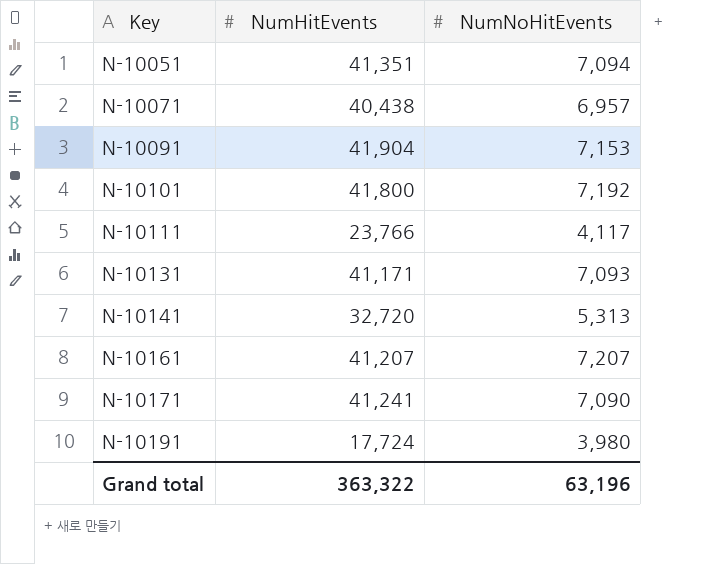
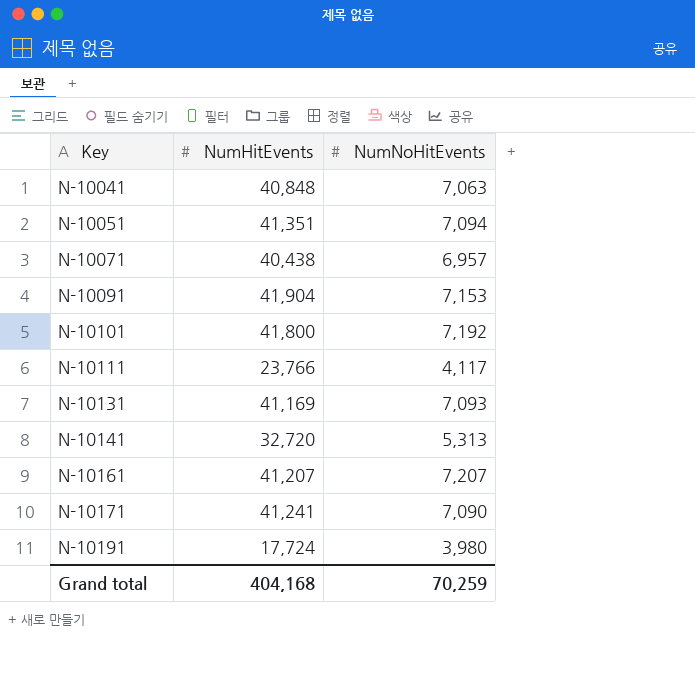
row N-10041: none -> 40,848 | 7,063
N-10131 | NumHitEvents: 41,171 -> 41,169
Grand total | NumHitEvents: 363,322 -> 404,168
Grand total | NumNoHitEvents: 63,196 -> 70,259

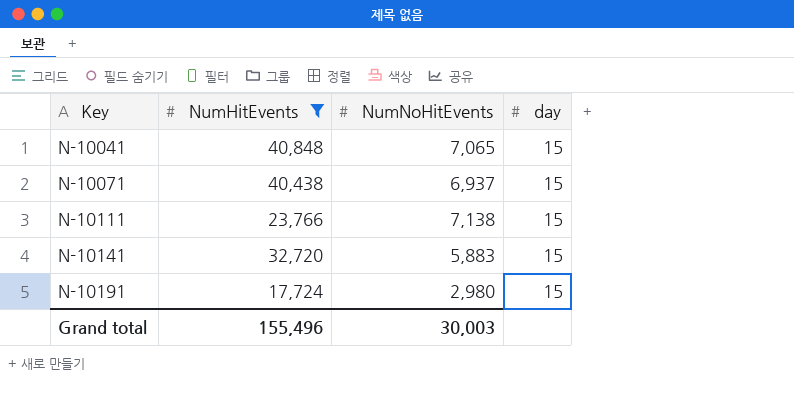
filter: none -> NumHitEvents <= 40,848
column day | position: none -> 4
N-10041 | NumNoHitEvents: 7,063 -> 7,065
N-10071 | NumNoHitEvents: 6,957 -> 6,937
N-10111 | NumNoHitEvents: 4,117 -> 7,138
N-10141 | NumNoHitEvents: 5,313 -> 5,883
N-10191 | NumNoHitEvents: 3,980 -> 2,980
Grand total | NumHitEvents: 404,168 -> 155,496
Grand total | NumNoHitEvents: 70,259 -> 30,003

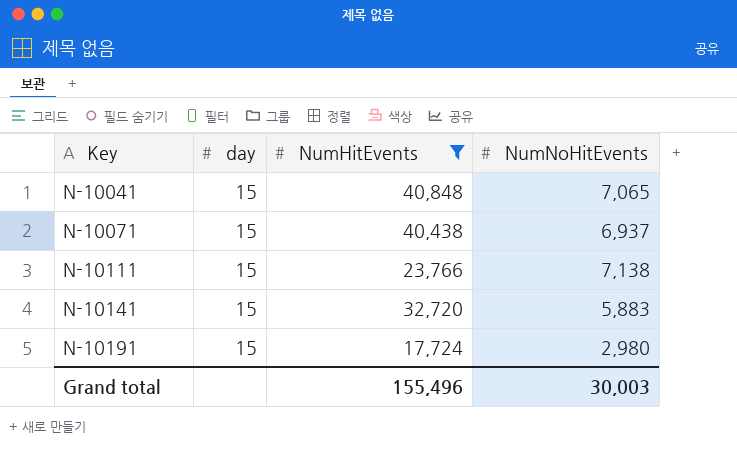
column day | position: 4 -> 2

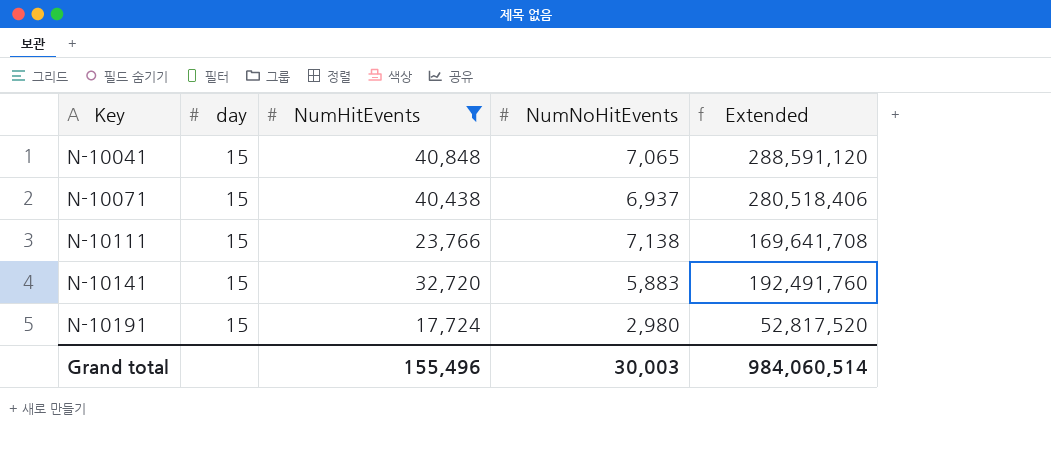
column Extended | formula: none -> [NumHitEvents] * [NumNoHitEvents]

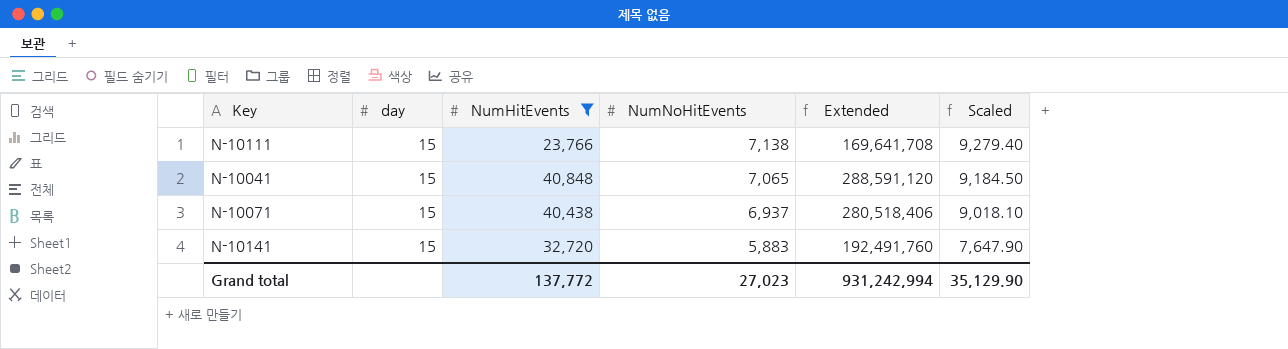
row order: Key ascending -> NumNoHitEvents descending
column Scaled | formula: none -> [NumNoHitEvents] * 1.3
row N-10191: 15 | 17,724 | 2,980 | 52,817,520 -> none
Grand total | NumHitEvents: 155,496 -> 137,772
Grand total | NumNoHitEvents: 30,003 -> 27,023
Grand total | Extended: 984,060,514 -> 931,242,994

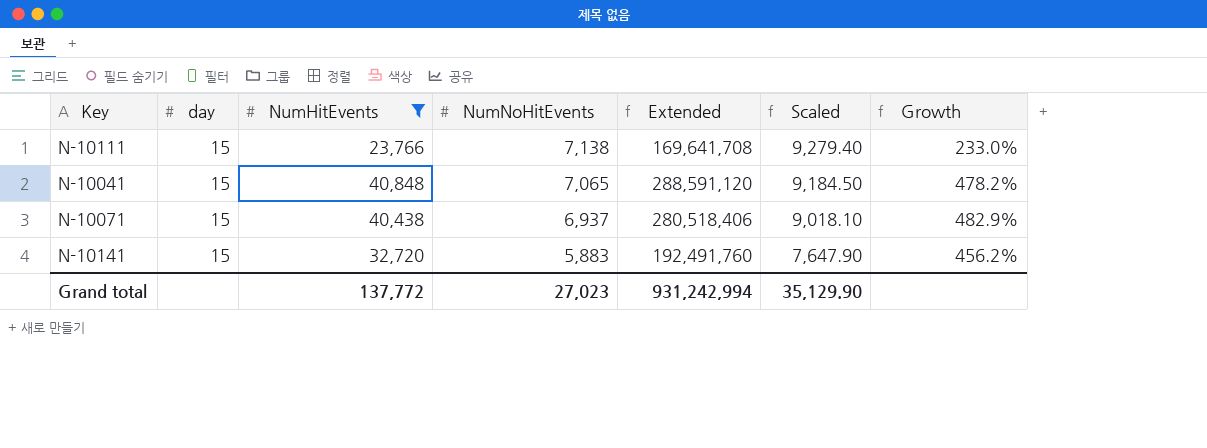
column Growth | formula: none -> ([NumHitEvents] - [NumNoHitEvents]) / [NumNoHitEvents]

